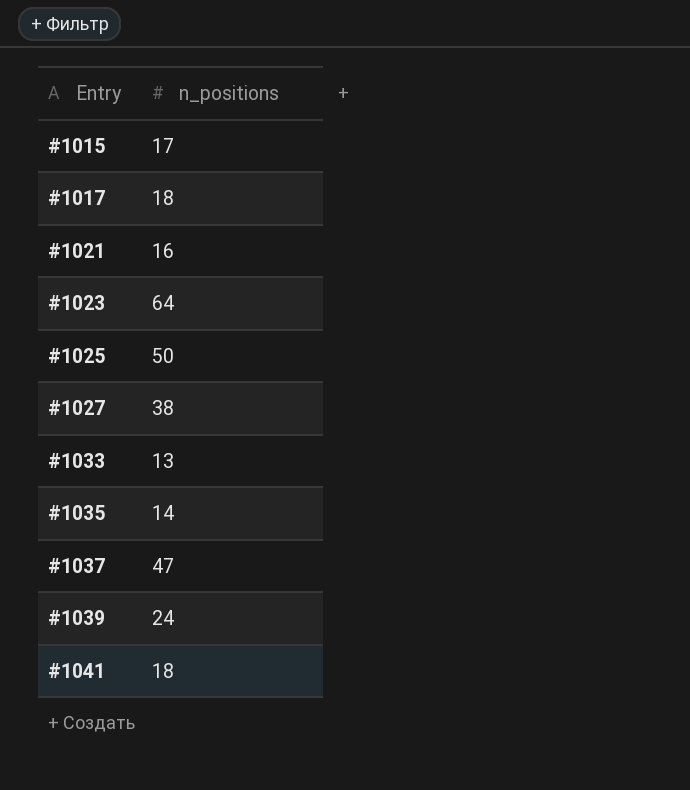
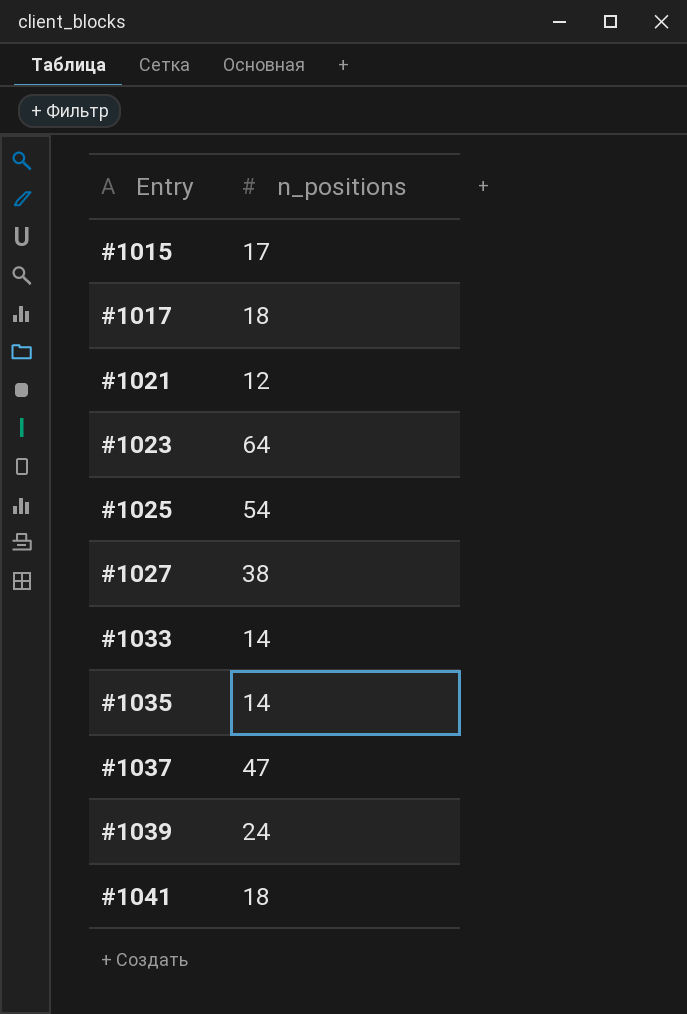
#1021 | n_positions: 16 -> 12
#1025 | n_positions: 50 -> 54
#1033 | n_positions: 13 -> 14

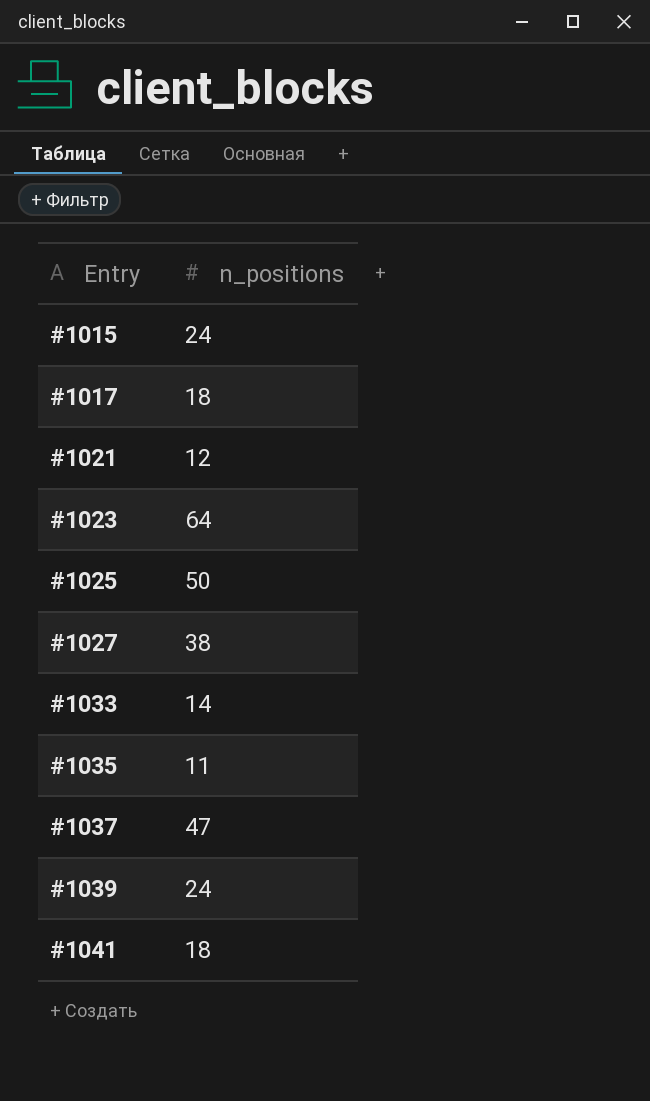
#1015 | n_positions: 17 -> 24
#1025 | n_positions: 54 -> 50
#1035 | n_positions: 14 -> 11

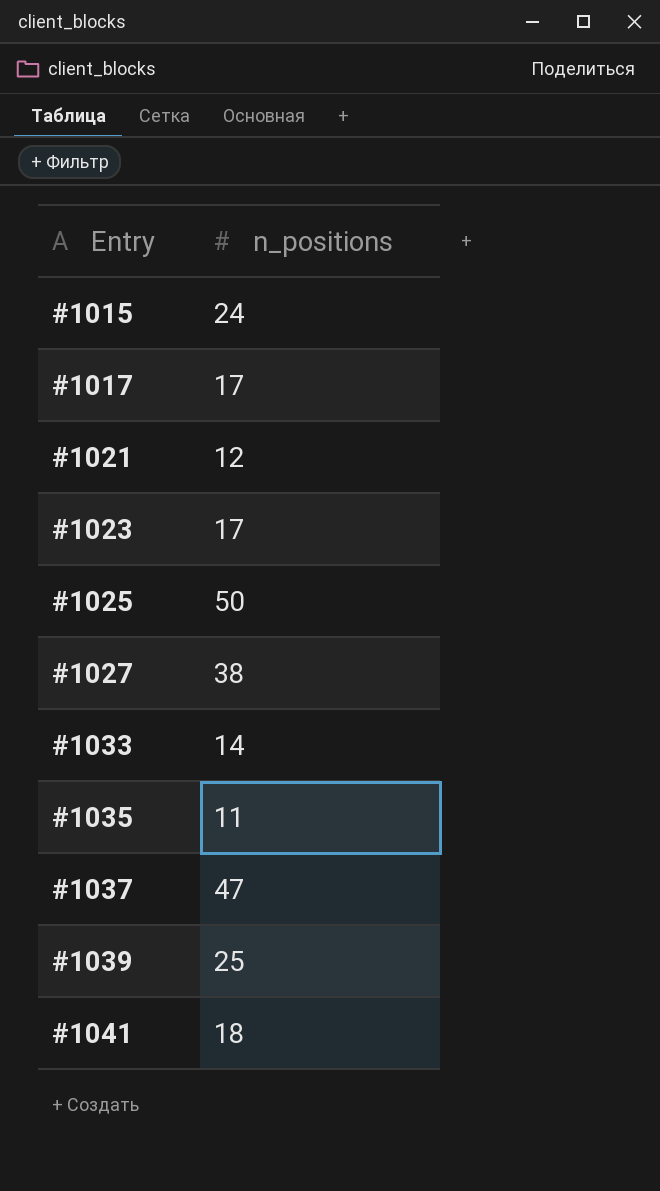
#1017 | n_positions: 18 -> 17
#1023 | n_positions: 64 -> 17
#1039 | n_positions: 24 -> 25

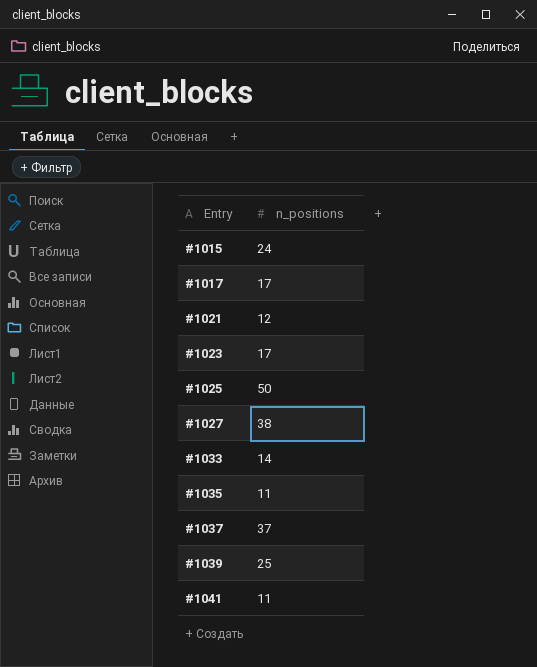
#1037 | n_positions: 47 -> 37
#1041 | n_positions: 18 -> 11

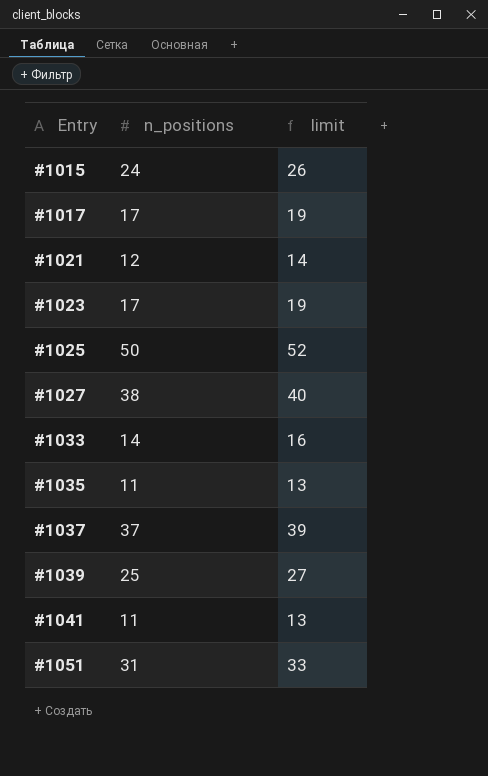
column limit | formula: none -> [n_positions] + 2
row #1051: none -> 31 | 33

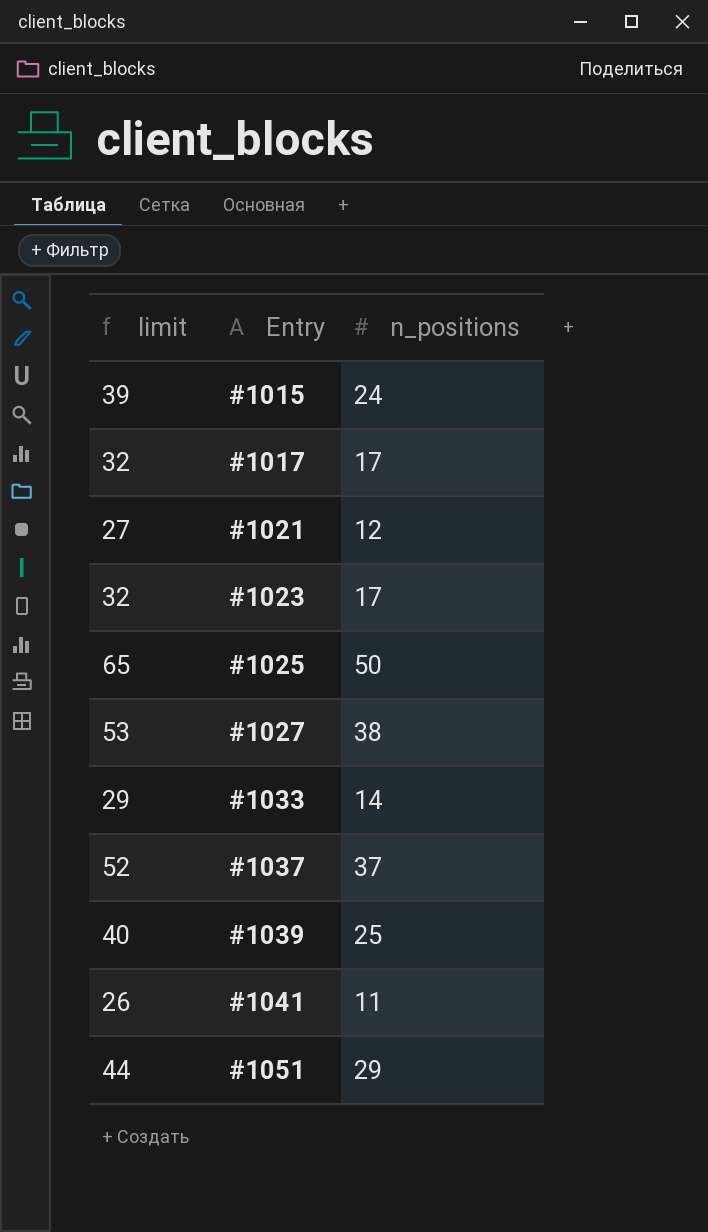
column limit | formula: [n_positions] + 2 -> [n_positions] + 15
column limit | position: 3 -> 1
row #1035: 11 | 13 -> none
#1051 | n_positions: 31 -> 29

